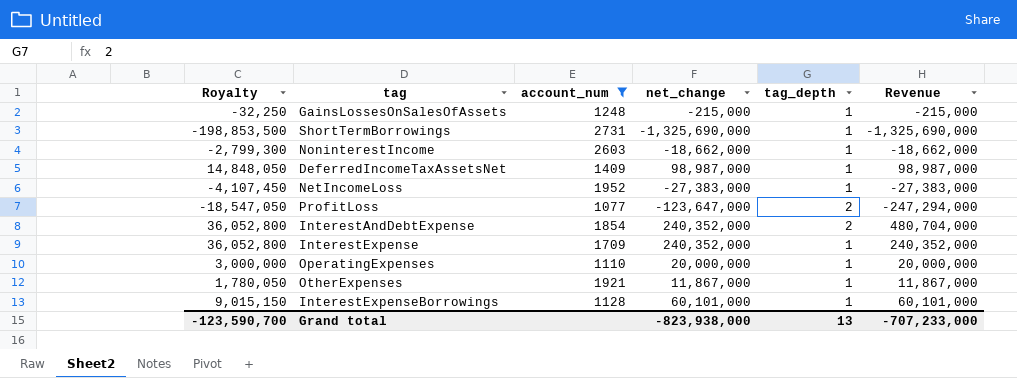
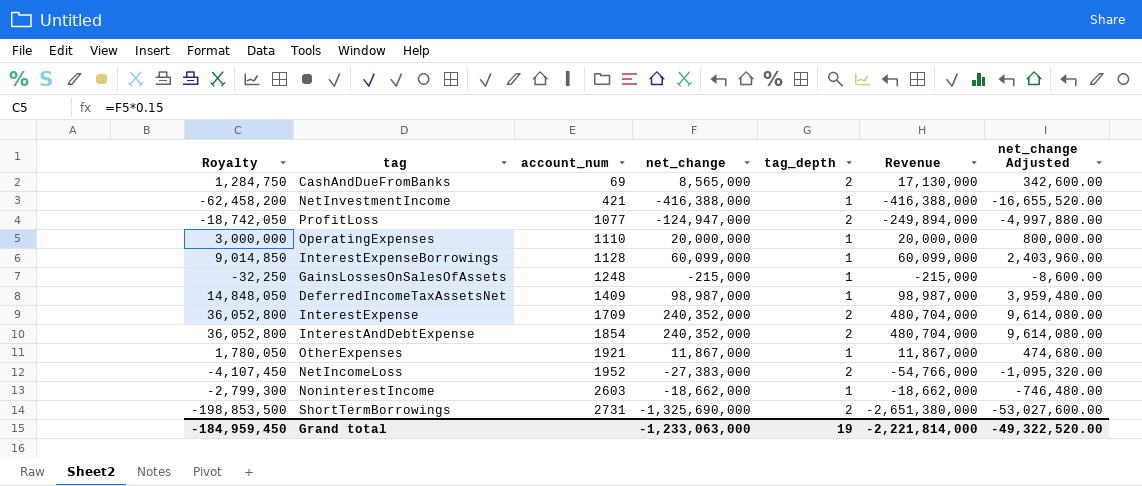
filter: account_num >= 1077 -> none
row order: none -> account_num ascending
column net_change Adjusted | formula: none -> [net_change] * 0.04
ProfitLoss | Royalty: -18,547,050 -> -18,742,050
ProfitLoss | net_change: -123,647,000 -> -124,947,000
ProfitLoss | Revenue: -247,294,000 -> -249,894,000
InterestExpenseBorrowings | Royalty: 9,015,150 -> 9,014,850
InterestExpenseBorrowings | net_change: 60,101,000 -> 60,099,000
InterestExpenseBorrowings | Revenue: 60,101,000 -> 60,099,000
InterestExpense | tag_depth: 1 -> 2
InterestExpense | Revenue: 240,352,000 -> 480,704,000
NetIncomeLoss | tag_depth: 1 -> 2
NetIncomeLoss | Revenue: -27,383,000 -> -54,766,000
ShortTermBorrowings | tag_depth: 1 -> 2
ShortTermBorrowings | Revenue: -1,325,690,000 -> -2,651,380,000
Grand total | Royalty: -123,590,700 -> -184,959,450
Grand total | net_change: -823,938,000 -> -1,233,063,000
Grand total | tag_depth: 13 -> 19
Grand total | Revenue: -707,233,000 -> -2,221,814,000

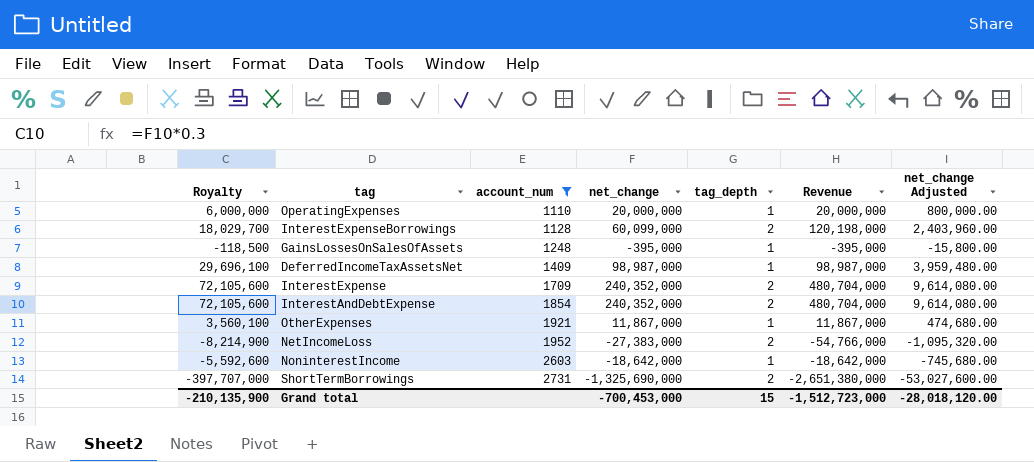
filter: none -> account_num >= 1110
column Royalty | formula: [net_change] * 0.15 -> [net_change] * 0.3
InterestExpenseBorrowings | tag_depth: 1 -> 2
InterestExpenseBorrowings | Revenue: 60,099,000 -> 120,198,000
GainsLossesOnSalesOfAssets | net_change: -215,000 -> -395,000
GainsLossesOnSalesOfAssets | Revenue: -215,000 -> -395,000
GainsLossesOnSalesOfAssets | net_change Adjusted: -8,600.00 -> -15,800.00
NoninterestIncome | net_change: -18,662,000 -> -18,642,000
NoninterestIncome | Revenue: -18,662,000 -> -18,642,000
NoninterestIncome | net_change Adjusted: -746,480.00 -> -745,680.00
Grand total | Royalty: -184,959,450 -> -210,135,900
Grand total | net_change: -1,233,063,000 -> -700,453,000
Grand total | tag_depth: 19 -> 15
Grand total | Revenue: -2,221,814,000 -> -1,512,723,000
Grand total | net_change Adjusted: -49,322,520.00 -> -28,018,120.00

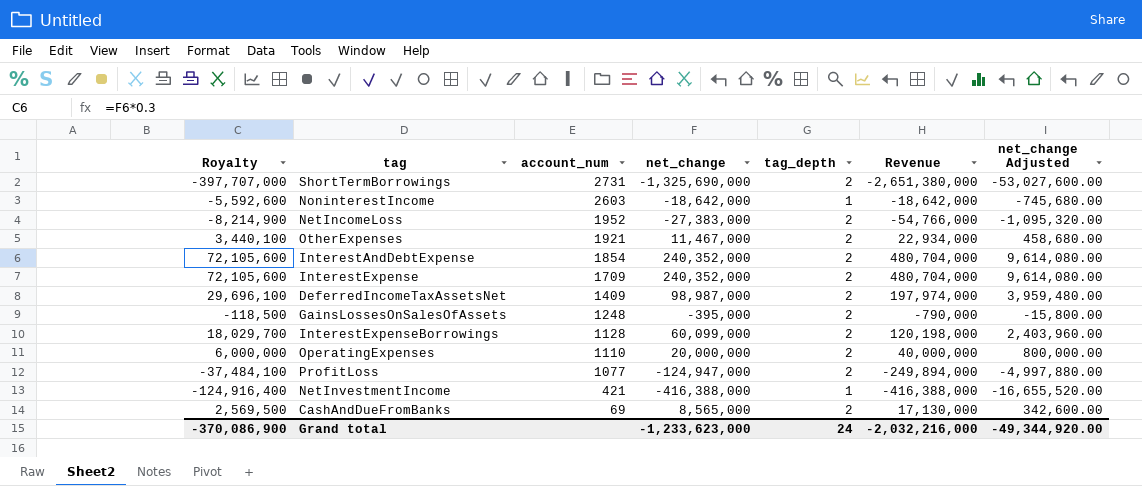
filter: account_num >= 1110 -> none
row order: account_num ascending -> account_num descending
OtherExpenses | Royalty: 3,560,100 -> 3,440,100
OtherExpenses | net_change: 11,867,000 -> 11,467,000
OtherExpenses | tag_depth: 1 -> 2
OtherExpenses | Revenue: 11,867,000 -> 22,934,000
OtherExpenses | net_change Adjusted: 474,680.00 -> 458,680.00
DeferredIncomeTaxAssetsNet | tag_depth: 1 -> 2
DeferredIncomeTaxAssetsNet | Revenue: 98,987,000 -> 197,974,000
GainsLossesOnSalesOfAssets | tag_depth: 1 -> 2
GainsLossesOnSalesOfAssets | Revenue: -395,000 -> -790,000
OperatingExpenses | tag_depth: 1 -> 2
OperatingExpenses | Revenue: 20,000,000 -> 40,000,000
Grand total | Royalty: -210,135,900 -> -370,086,900
Grand total | net_change: -700,453,000 -> -1,233,623,000
Grand total | tag_depth: 15 -> 24
Grand total | Revenue: -1,512,723,000 -> -2,032,216,000
Grand total | net_change Adjusted: -28,018,120.00 -> -49,344,920.00

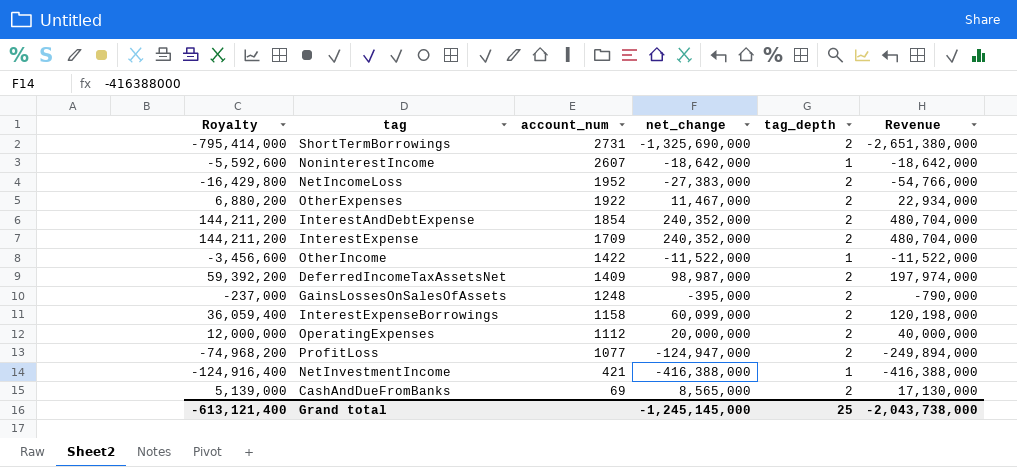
column net_change Adjusted | formula: [net_change] * 0.04 -> none
column Royalty | formula: [net_change] * 0.3 -> [Revenue] * 0.3
NoninterestIncome | account_num: 2603 -> 2607
OtherExpenses | account_num: 1921 -> 1922
row OtherIncome: none -> -3,456,600 | 1422 | -11,522,000 | 1 | -11,522,000
InterestExpenseBorrowings | account_num: 1128 -> 1158
OperatingExpenses | account_num: 1110 -> 1112
Grand total | Royalty: -370,086,900 -> -613,121,400
Grand total | net_change: -1,233,623,000 -> -1,245,145,000
Grand total | tag_depth: 24 -> 25
Grand total | Revenue: -2,032,216,000 -> -2,043,738,000

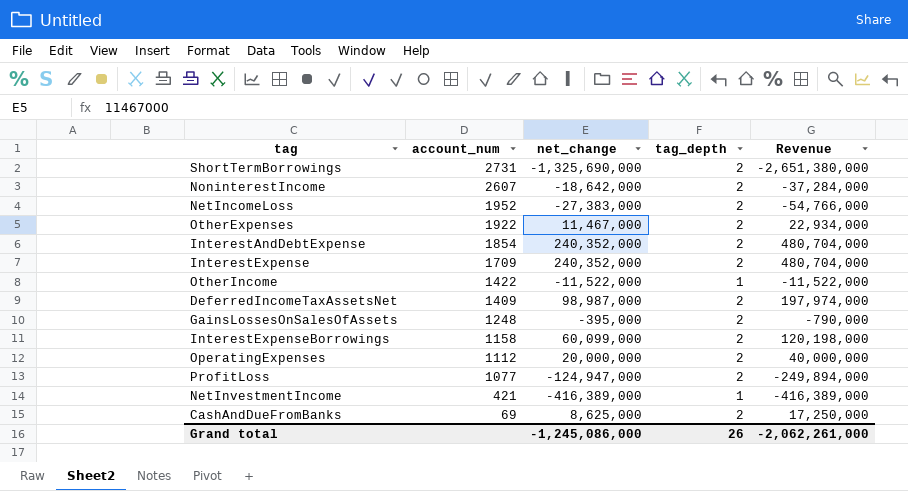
column Royalty | formula: [Revenue] * 0.3 -> none
NoninterestIncome | tag_depth: 1 -> 2
NoninterestIncome | Revenue: -18,642,000 -> -37,284,000
NetInvestmentIncome | net_change: -416,388,000 -> -416,389,000
NetInvestmentIncome | Revenue: -416,388,000 -> -416,389,000
CashAndDueFromBanks | net_change: 8,565,000 -> 8,625,000
CashAndDueFromBanks | Revenue: 17,130,000 -> 17,250,000
Grand total | net_change: -1,245,145,000 -> -1,245,086,000
Grand total | tag_depth: 25 -> 26
Grand total | Revenue: -2,043,738,000 -> -2,062,261,000

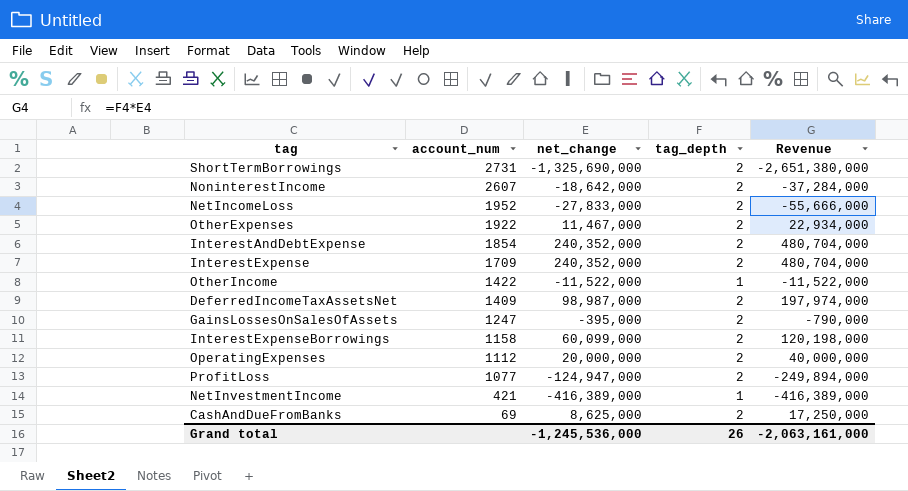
NetIncomeLoss | net_change: -27,383,000 -> -27,833,000
NetIncomeLoss | Revenue: -54,766,000 -> -55,666,000
GainsLossesOnSalesOfAssets | account_num: 1248 -> 1247
Grand total | net_change: -1,245,086,000 -> -1,245,536,000
Grand total | Revenue: -2,062,261,000 -> -2,063,161,000

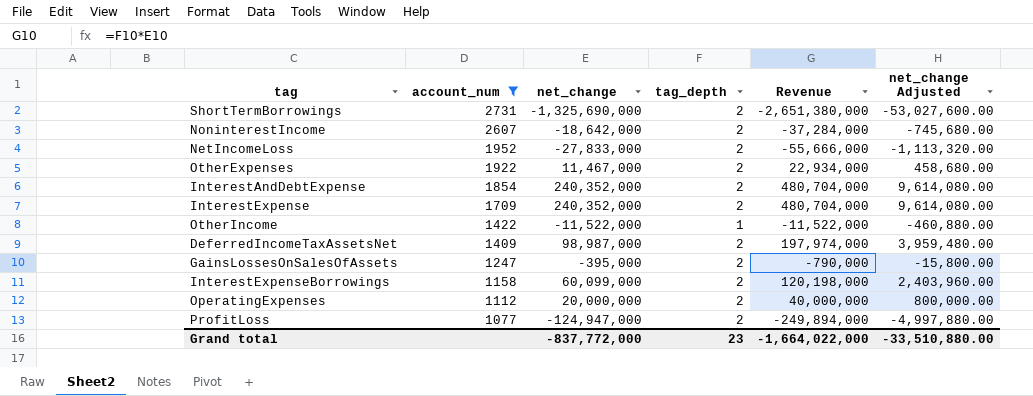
filter: none -> account_num >= 1077
column net_change Adjusted | formula: none -> [net_change] * 0.04
Grand total | net_change: -1,245,536,000 -> -837,772,000
Grand total | tag_depth: 26 -> 23
Grand total | Revenue: -2,063,161,000 -> -1,664,022,000

